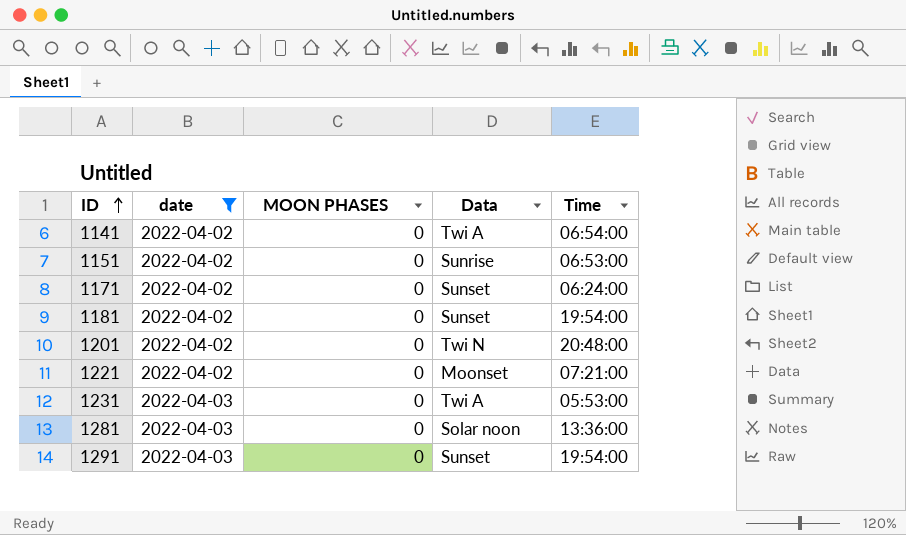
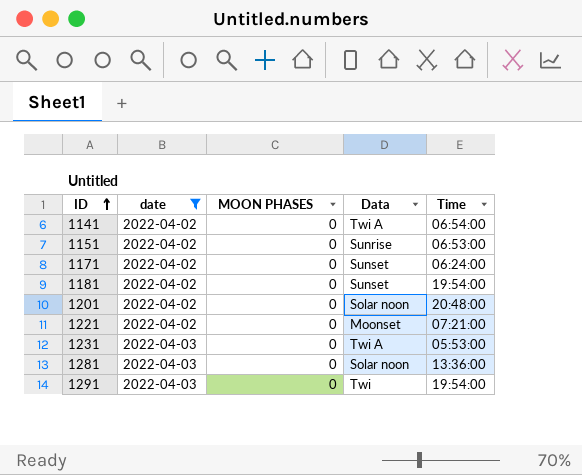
1201 | Data: Twi N -> Solar noon
1291 | Data: Sunset -> Twi

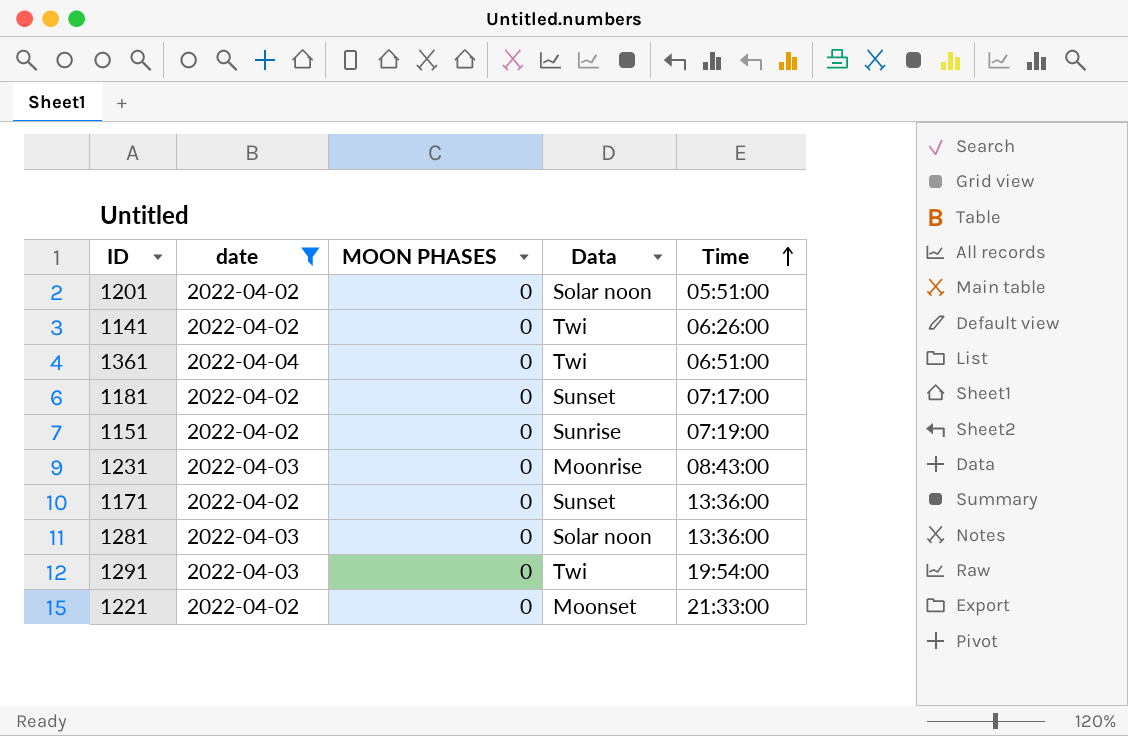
row order: ID ascending -> Time ascending
1201 | Time: 20:48:00 -> 05:51:00
1141 | Data: Twi A -> Twi
1141 | Time: 06:54:00 -> 06:26:00
row 1361: none -> 2022-04-04 | 0 | Twi | 06:51:00
1181 | Time: 19:54:00 -> 07:17:00
1151 | Time: 06:53:00 -> 07:19:00
1231 | Data: Twi A -> Moonrise
1231 | Time: 05:53:00 -> 08:43:00
1171 | Time: 06:24:00 -> 13:36:00
1221 | Time: 07:21:00 -> 21:33:00

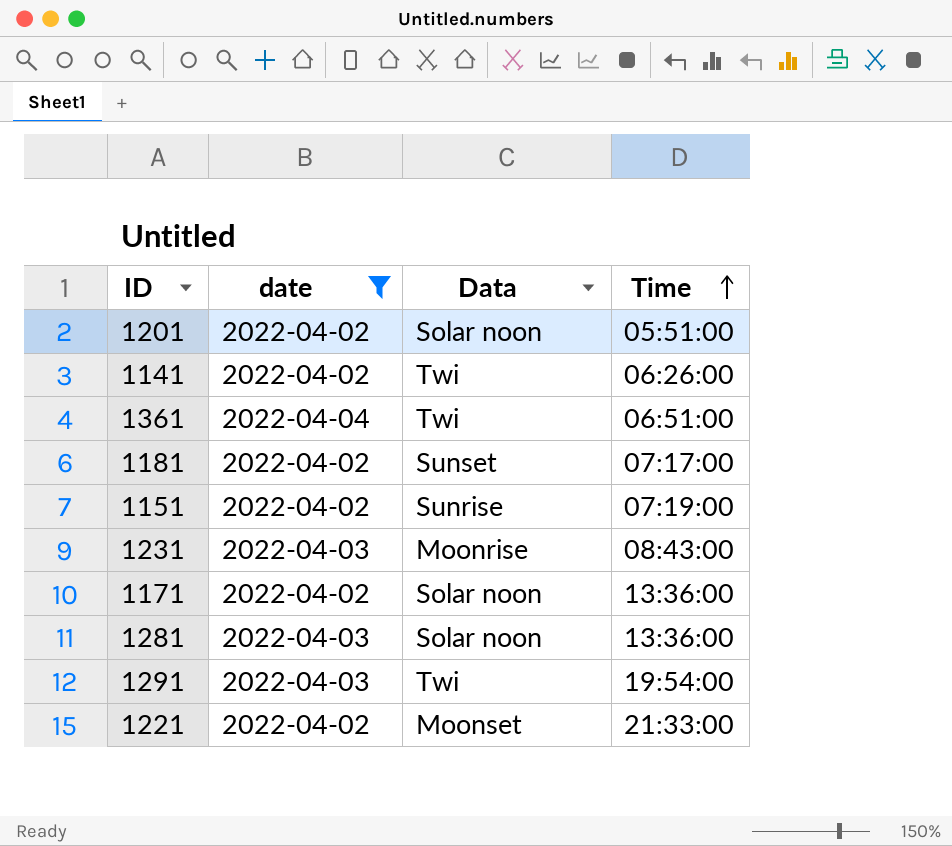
column MOON PHASES | position: 3 -> none
1171 | Data: Sunset -> Solar noon

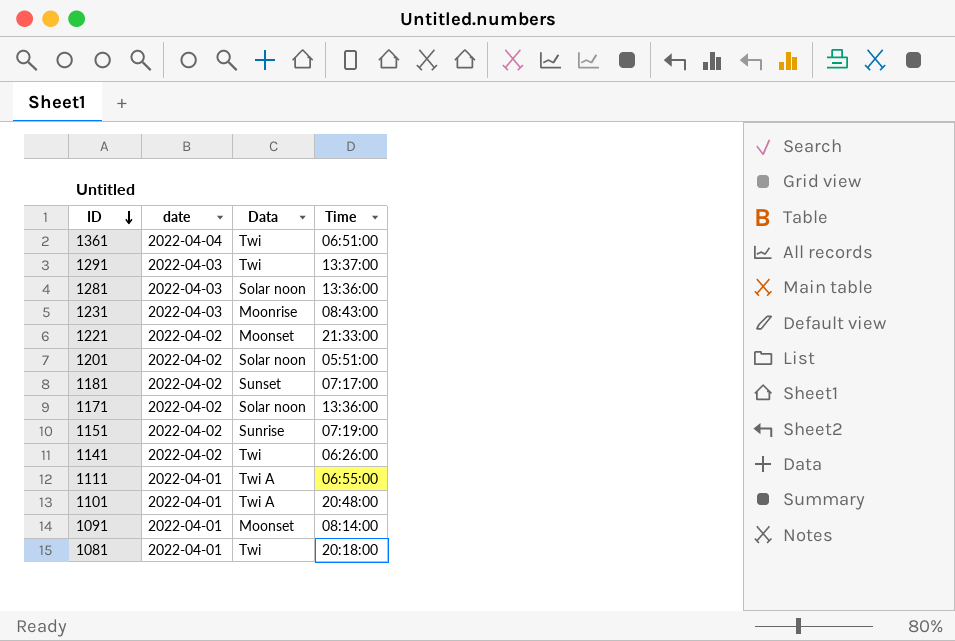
filter: date != 2022-04-01 -> none
row order: Time ascending -> ID descending
1291 | Time: 19:54:00 -> 13:37:00

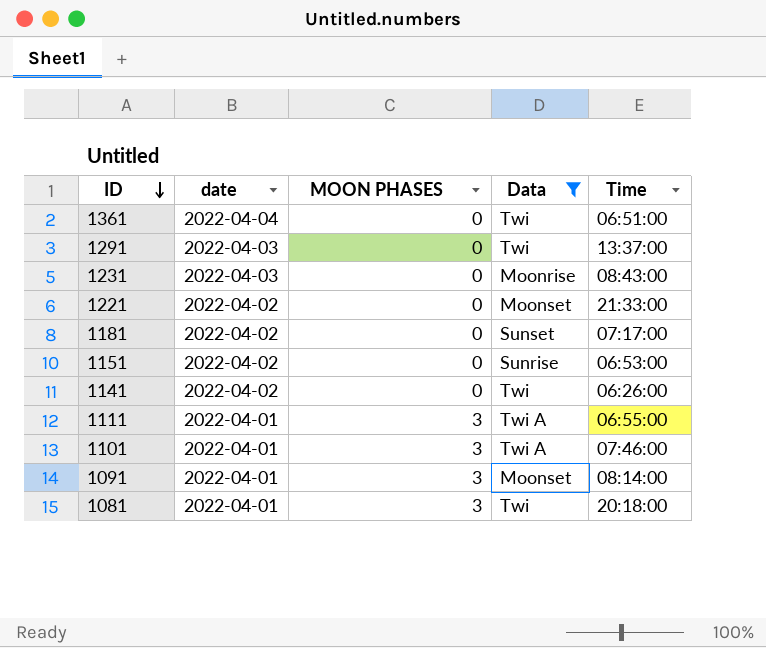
filter: none -> Data != Solar noon
column MOON PHASES | position: none -> 3
1151 | Time: 07:19:00 -> 06:53:00
1101 | Time: 20:48:00 -> 07:46:00

